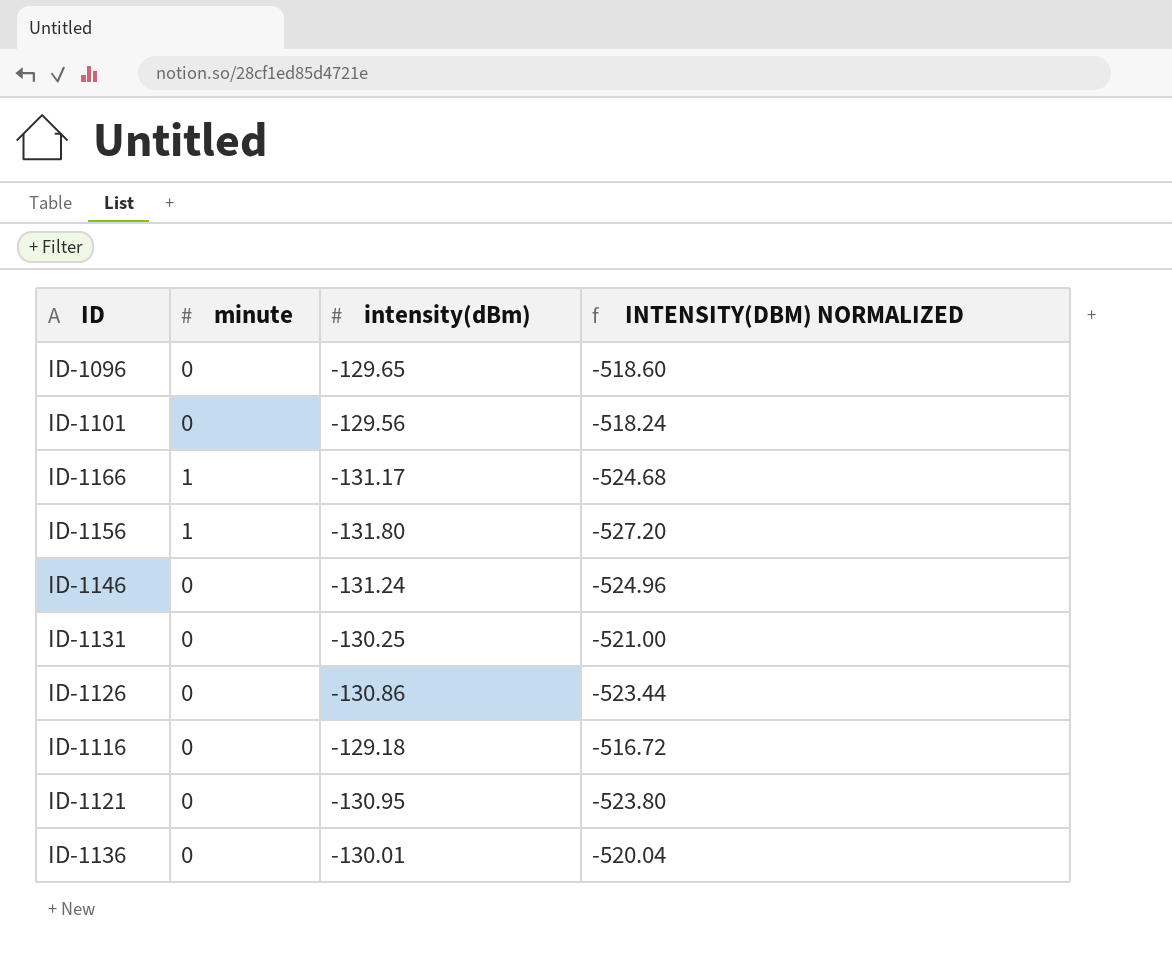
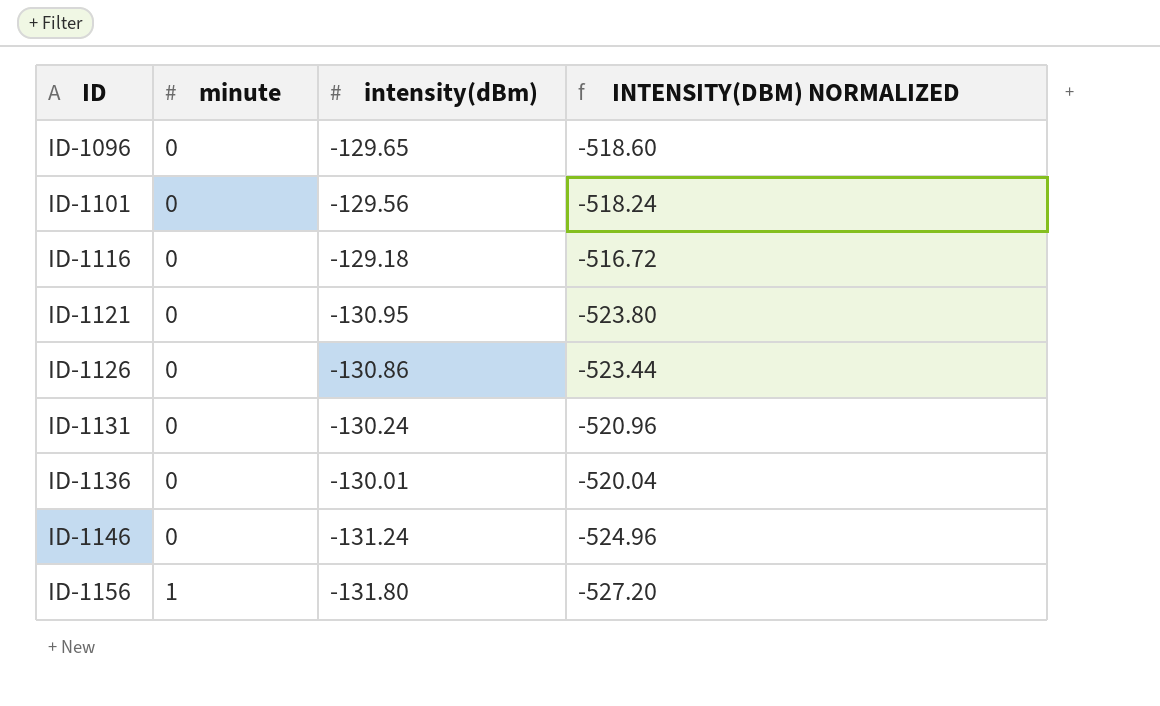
row order: none -> ID ascending
row ID-1166: 1 | -131.17 | -524.68 -> none
ID-1131 | intensity(dBm): -130.25 -> -130.24
ID-1131 | INTENSITY(DBM) NORMALIZED: -521.00 -> -520.96

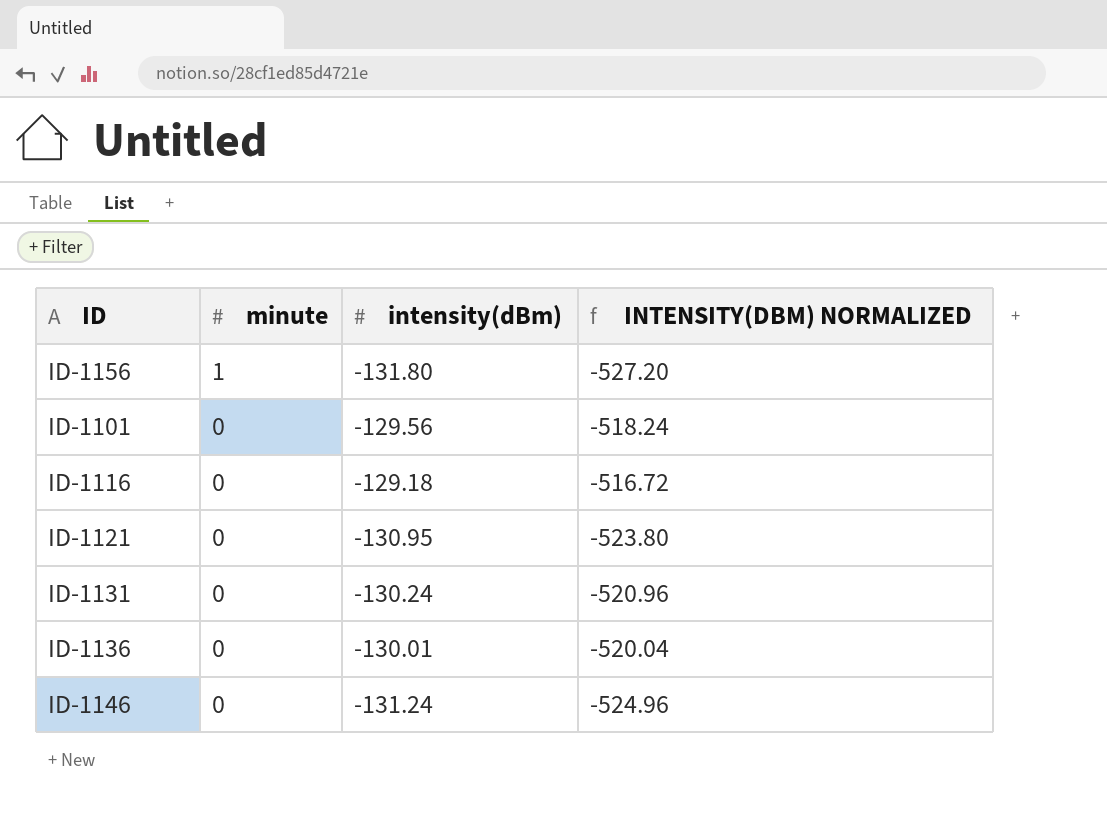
row order: ID ascending -> minute descending
row ID-1096: 0 | -129.65 | -518.60 -> none
row ID-1126: 0 | -130.86 | -523.44 -> none

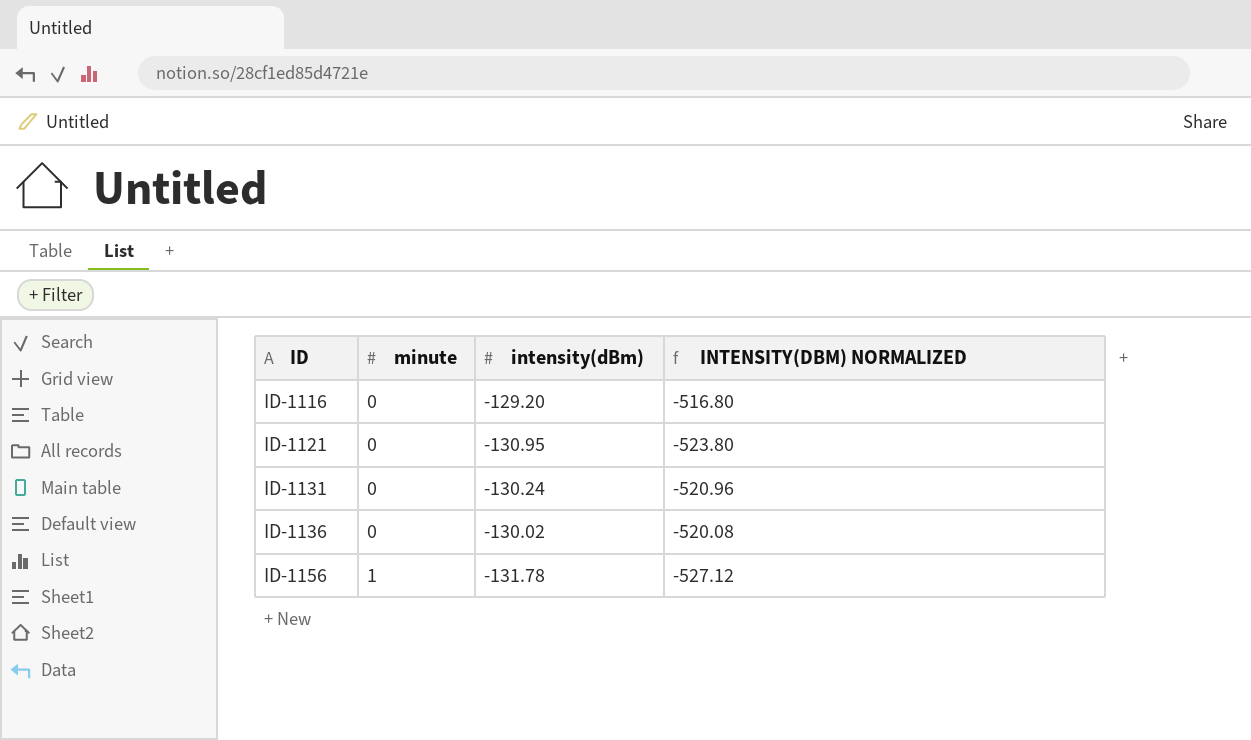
row order: minute descending -> ID ascending
row ID-1101: 0 | -129.56 | -518.24 -> none
row ID-1146: 0 | -131.24 | -524.96 -> none
ID-1116 | intensity(dBm): -129.18 -> -129.20
ID-1116 | INTENSITY(DBM) NORMALIZED: -516.72 -> -516.80
ID-1136 | intensity(dBm): -130.01 -> -130.02
ID-1136 | INTENSITY(DBM) NORMALIZED: -520.04 -> -520.08
ID-1156 | intensity(dBm): -131.80 -> -131.78
ID-1156 | INTENSITY(DBM) NORMALIZED: -527.20 -> -527.12

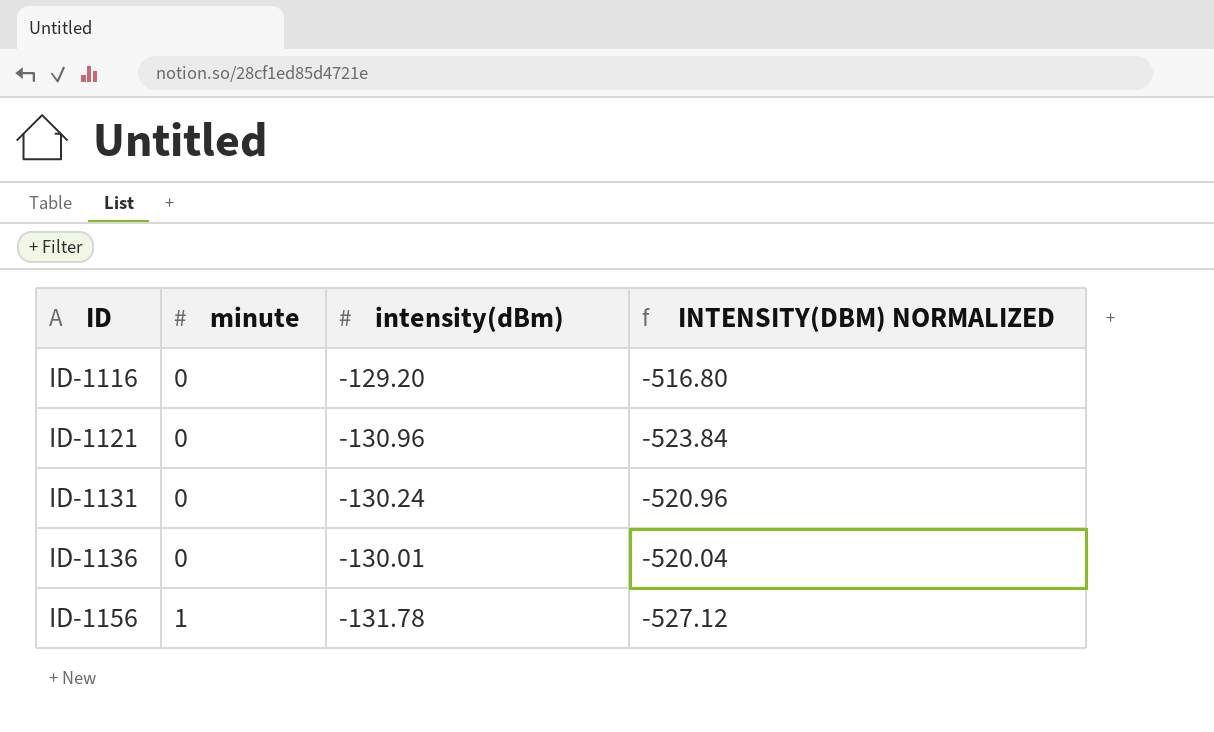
ID-1121 | intensity(dBm): -130.95 -> -130.96
ID-1121 | INTENSITY(DBM) NORMALIZED: -523.80 -> -523.84
ID-1136 | intensity(dBm): -130.02 -> -130.01
ID-1136 | INTENSITY(DBM) NORMALIZED: -520.08 -> -520.04

